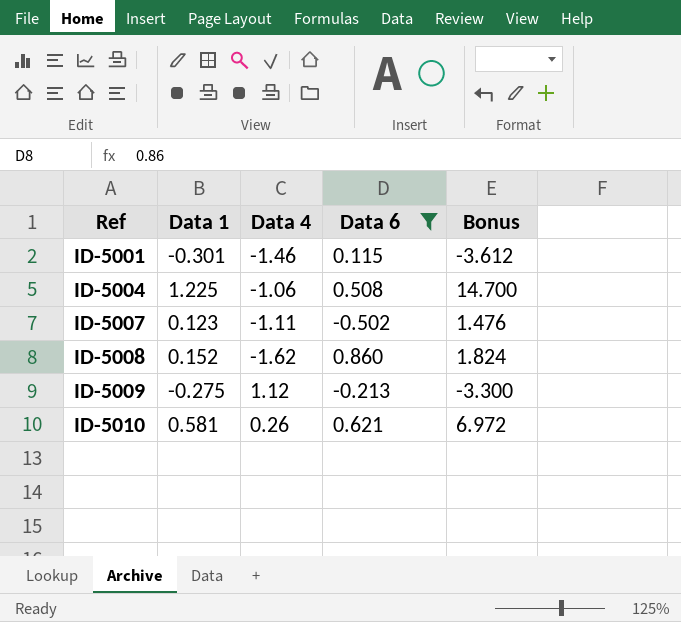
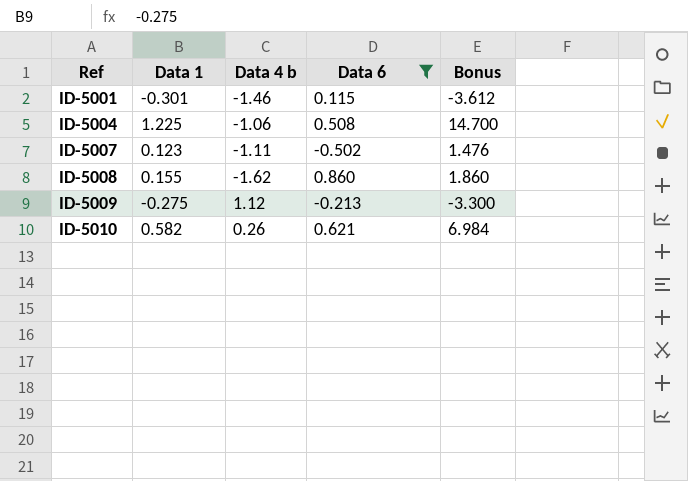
column name: Data 4 -> Data 4 b
ID-5008 | Data 1: 0.152 -> 0.155
ID-5008 | Bonus: 1.824 -> 1.860
ID-5010 | Data 1: 0.581 -> 0.582
ID-5010 | Bonus: 6.972 -> 6.984

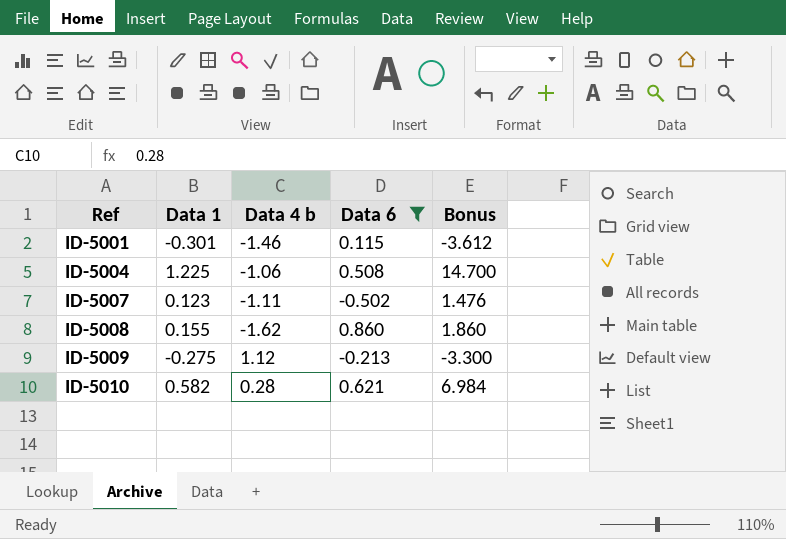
ID-5010 | Data 4 b: 0.26 -> 0.28

